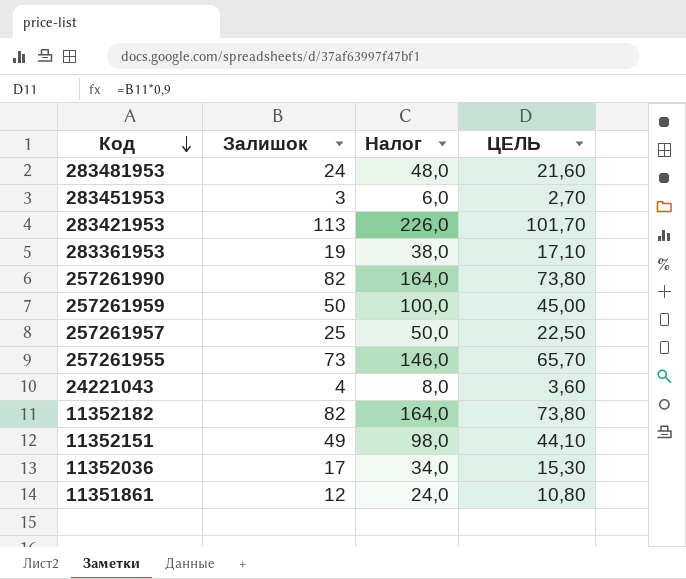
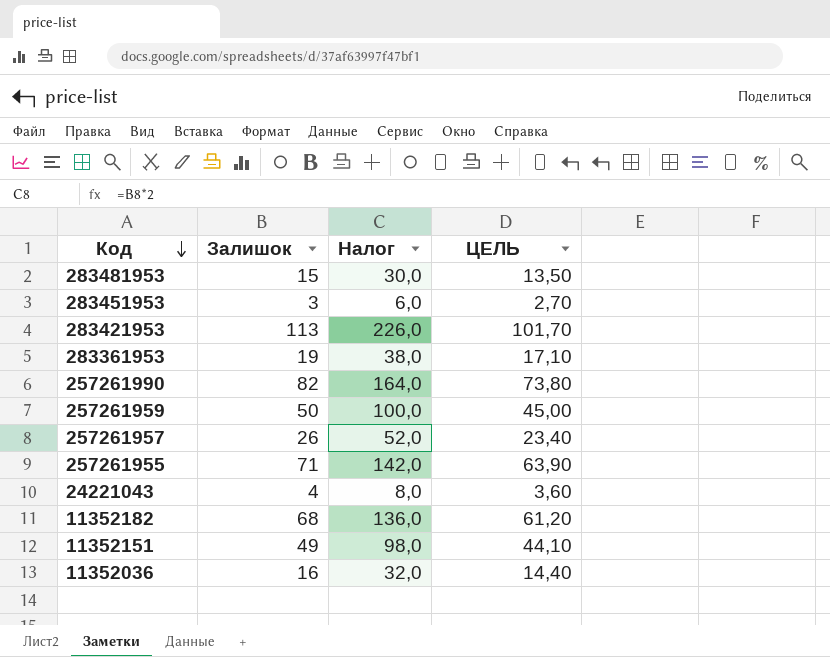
row 11351861: 12 | 24,0 | 10,80 -> none
283481953 | Залишок: 24 -> 15
283481953 | Налог: 48,0 -> 30,0
283481953 | ЦЕЛЬ: 21,60 -> 13,50
257261957 | Залишок: 25 -> 26
257261957 | Налог: 50,0 -> 52,0
257261957 | ЦЕЛЬ: 22,50 -> 23,40
257261955 | Залишок: 73 -> 71
257261955 | Налог: 146,0 -> 142,0
257261955 | ЦЕЛЬ: 65,70 -> 63,90
11352182 | Залишок: 82 -> 68
11352182 | Налог: 164,0 -> 136,0
11352182 | ЦЕЛЬ: 73,80 -> 61,20
11352036 | Залишок: 17 -> 16
11352036 | Налог: 34,0 -> 32,0
11352036 | ЦЕЛЬ: 15,30 -> 14,40

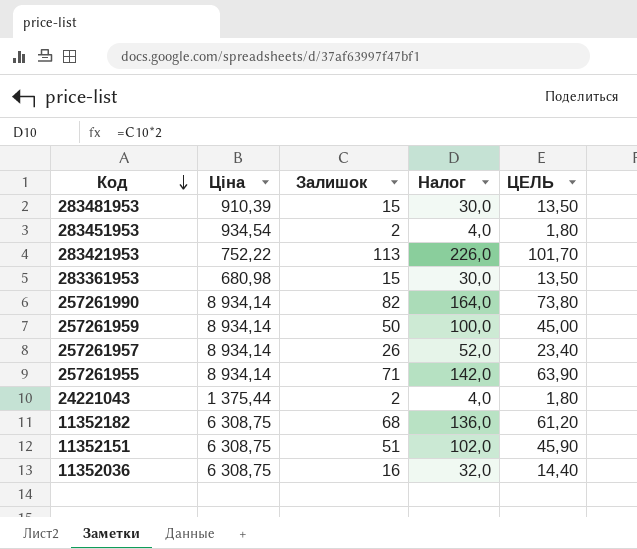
column Ціна | position: none -> 2
283451953 | Залишок: 3 -> 2
283451953 | Налог: 6,0 -> 4,0
283451953 | ЦЕЛЬ: 2,70 -> 1,80
283361953 | Залишок: 19 -> 15
283361953 | Налог: 38,0 -> 30,0
283361953 | ЦЕЛЬ: 17,10 -> 13,50
24221043 | Залишок: 4 -> 2
24221043 | Налог: 8,0 -> 4,0
24221043 | ЦЕЛЬ: 3,60 -> 1,80
11352151 | Залишок: 49 -> 51
11352151 | Налог: 98,0 -> 102,0
11352151 | ЦЕЛЬ: 44,10 -> 45,90

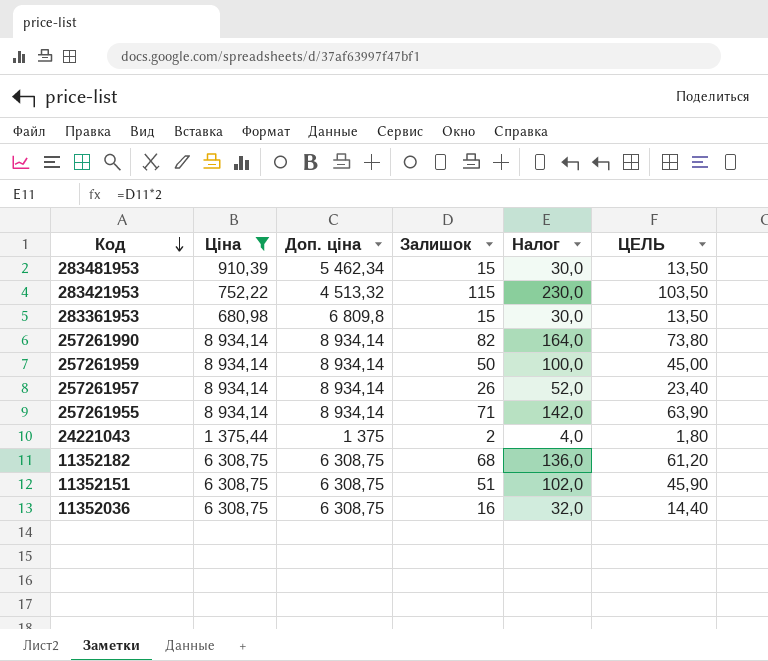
filter: none -> Ціна != 934,54
column Доп. ціна | position: none -> 3
283421953 | Залишок: 113 -> 115
283421953 | Налог: 226,0 -> 230,0
283421953 | ЦЕЛЬ: 101,70 -> 103,50

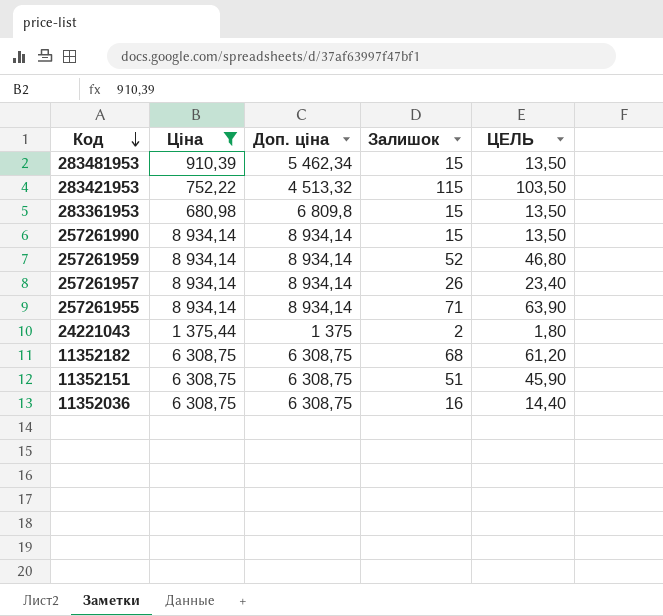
column Налог | formula: [Залишок] * 2 -> none
257261990 | Залишок: 82 -> 15
257261990 | ЦЕЛЬ: 73,80 -> 13,50
257261959 | Залишок: 50 -> 52
257261959 | ЦЕЛЬ: 45,00 -> 46,80

